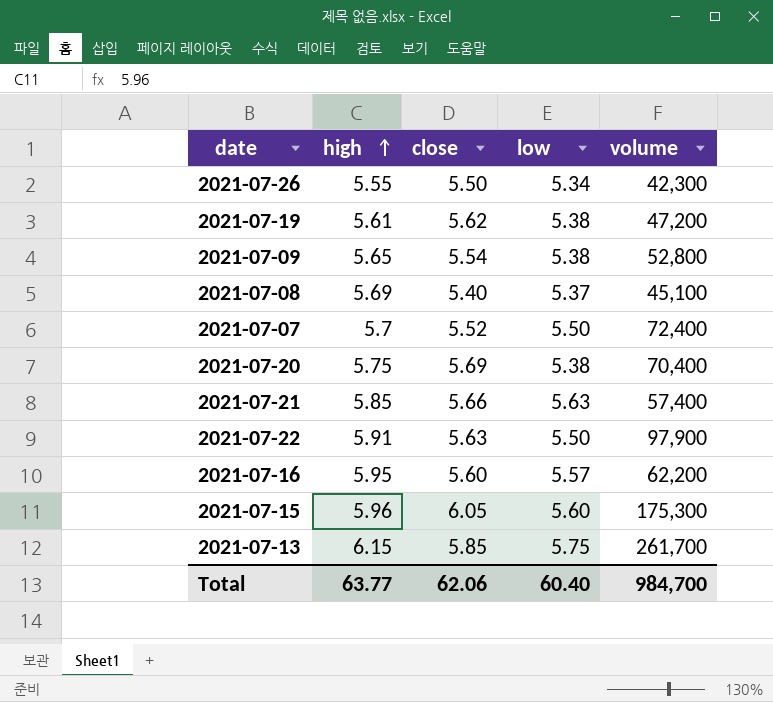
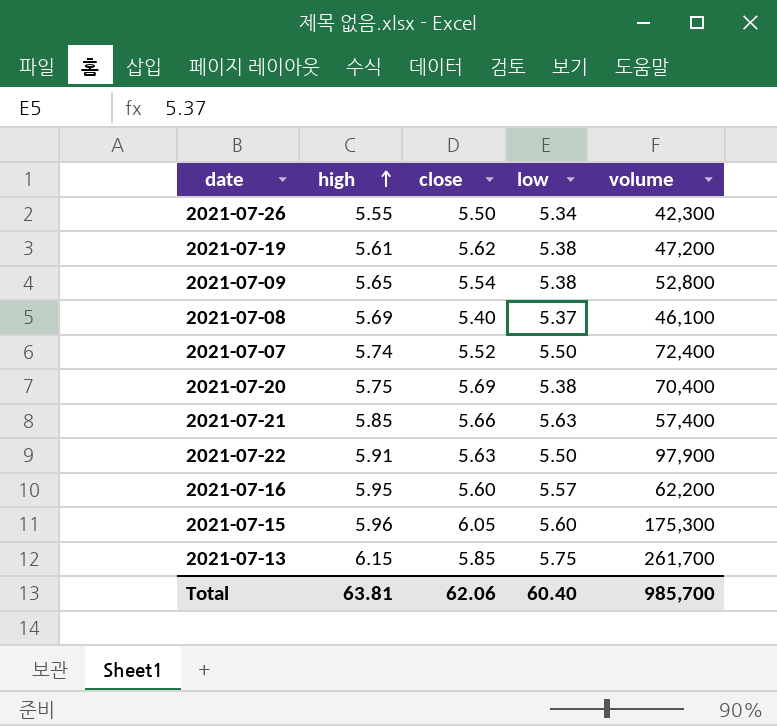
2021-07-08 | volume: 45,100 -> 46,100
2021-07-07 | high: 5.7 -> 5.74
Total | high: 63.77 -> 63.81
Total | volume: 984,700 -> 985,700

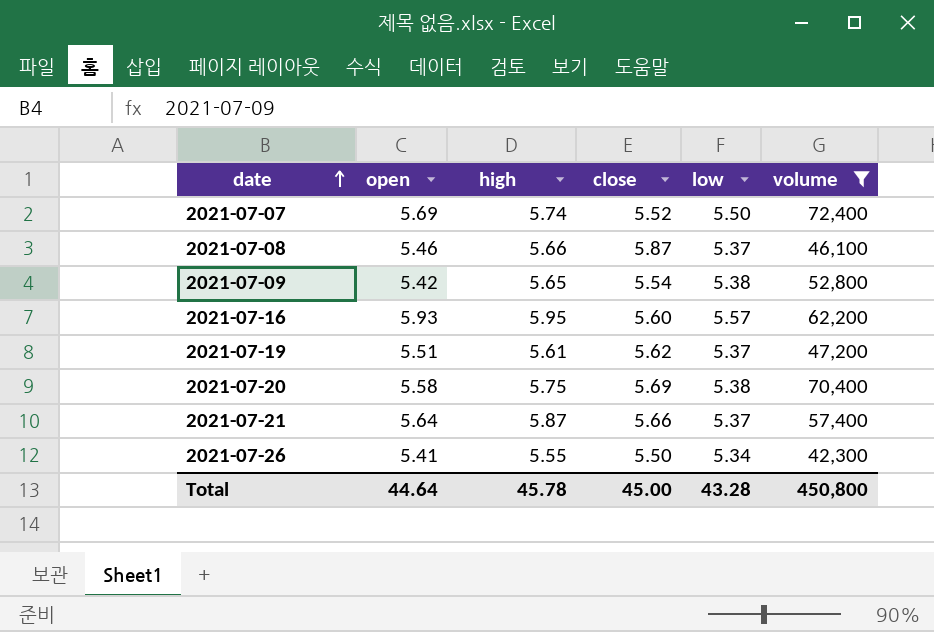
filter: none -> volume <= 72,400
row order: high ascending -> date ascending
column open | position: none -> 2
2021-07-08 | high: 5.69 -> 5.66
2021-07-08 | close: 5.40 -> 5.87
2021-07-19 | low: 5.38 -> 5.37
2021-07-21 | high: 5.85 -> 5.87
2021-07-21 | low: 5.63 -> 5.37
Total | high: 63.81 -> 45.78
Total | close: 62.06 -> 45.00
Total | low: 60.40 -> 43.28
Total | volume: 985,700 -> 450,800

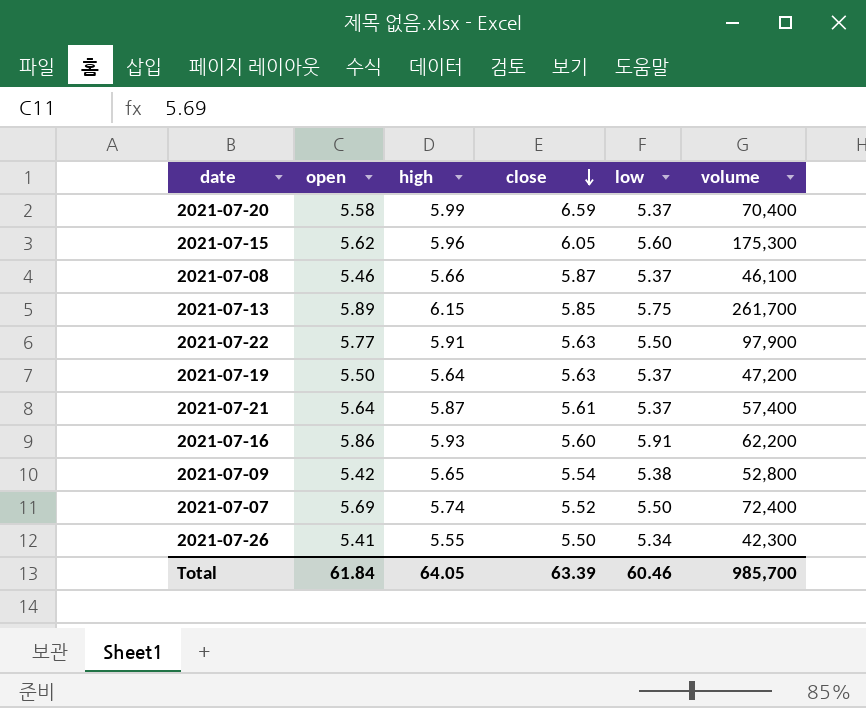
filter: volume <= 72,400 -> none
row order: date ascending -> close descending
2021-07-20 | high: 5.75 -> 5.99
2021-07-20 | close: 5.69 -> 6.59
2021-07-20 | low: 5.38 -> 5.37
2021-07-19 | open: 5.51 -> 5.50
2021-07-19 | high: 5.61 -> 5.64
2021-07-19 | close: 5.62 -> 5.63
2021-07-21 | close: 5.66 -> 5.61
2021-07-16 | open: 5.93 -> 5.86
2021-07-16 | high: 5.95 -> 5.93
2021-07-16 | low: 5.57 -> 5.91
Total | open: 44.64 -> 61.84
Total | high: 45.78 -> 64.05
Total | close: 45.00 -> 63.39
Total | low: 43.28 -> 60.46
Total | volume: 450,800 -> 985,700

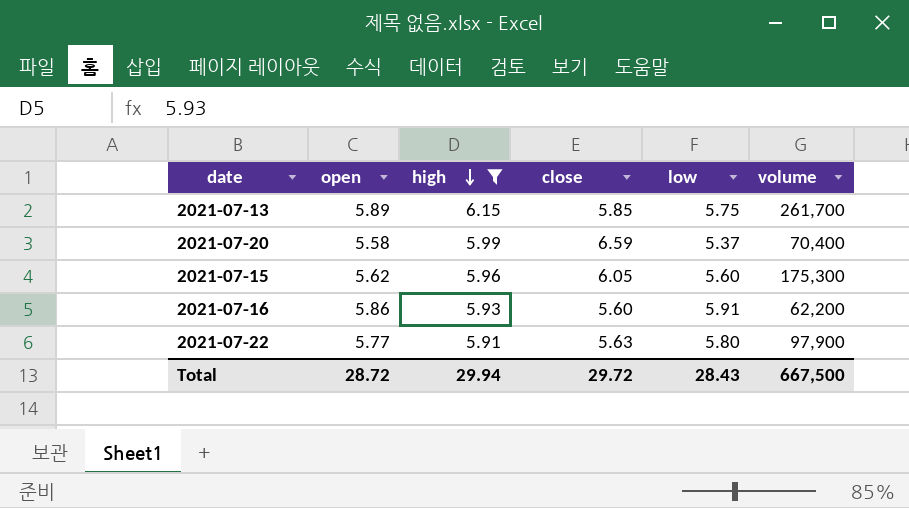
filter: none -> high >= 5.91
row order: close descending -> high descending
2021-07-22 | low: 5.50 -> 5.80
Total | open: 61.84 -> 28.72
Total | high: 64.05 -> 29.94
Total | close: 63.39 -> 29.72
Total | low: 60.46 -> 28.43
Total | volume: 985,700 -> 667,500

